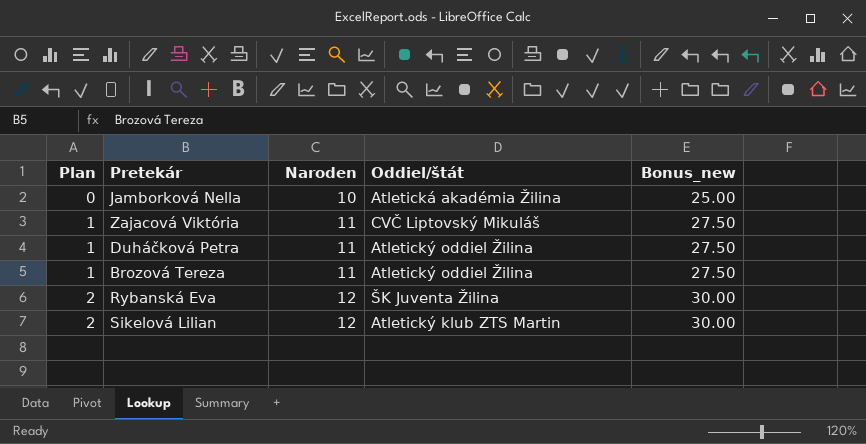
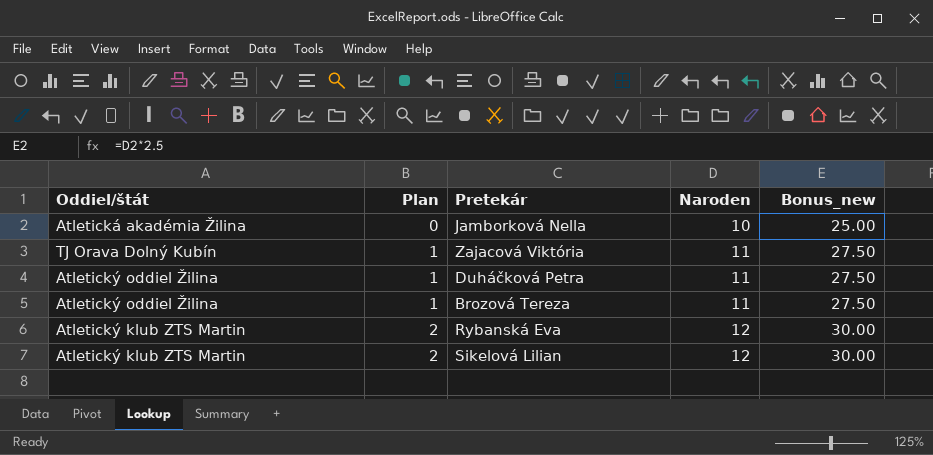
column Oddiel/štát | position: 4 -> 1
Zajacová Viktória | Oddiel/štát: CVČ Liptovský Mikuláš -> TJ Orava Dolný Kubín
Rybanská Eva | Oddiel/štát: ŠK Juventa Žilina -> Atletický klub ZTS Martin

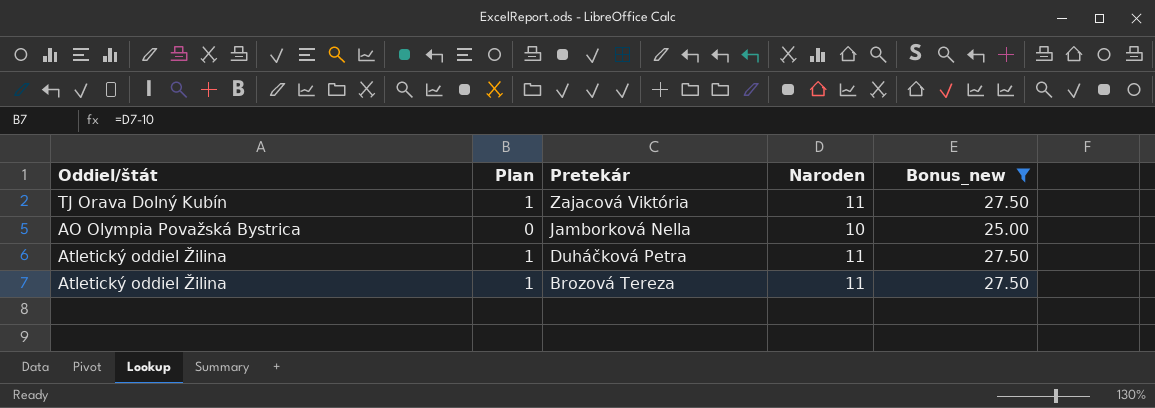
filter: none -> Bonus_new != 30.00
row order: Plan ascending -> Pretekár descending
Jamborková Nella | Oddiel/štát: Atletická akadémia Žilina -> AO Olympia Považská Bystrica

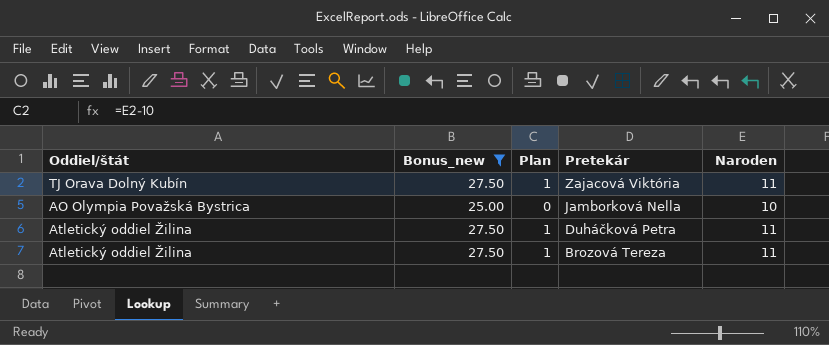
column Bonus_new | position: 5 -> 2

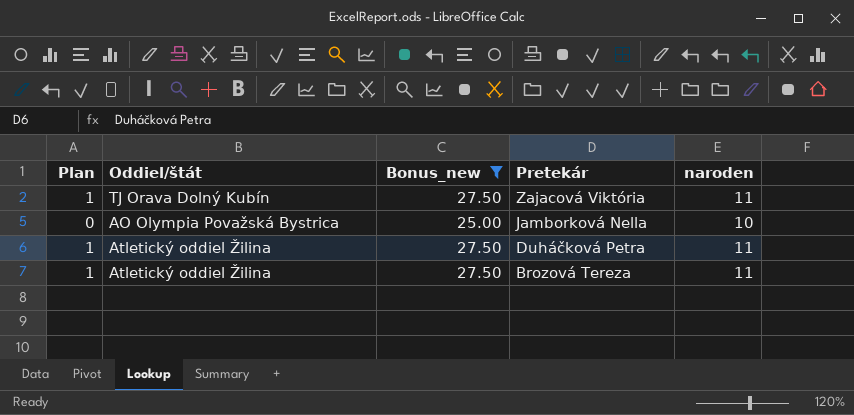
column Plan | position: 3 -> 1
column name: Naroden -> naroden

